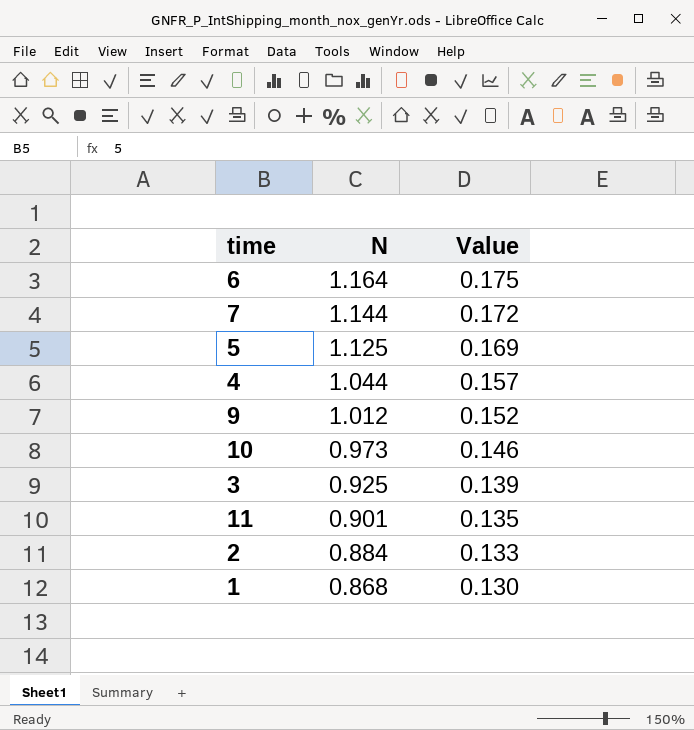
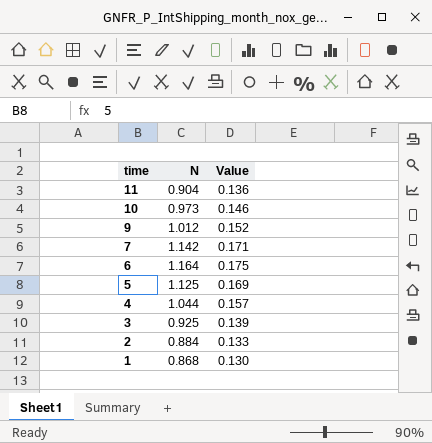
row order: N descending -> time descending
11 | N: 0.901 -> 0.904
11 | Value: 0.135 -> 0.136
7 | N: 1.144 -> 1.142
7 | Value: 0.172 -> 0.171

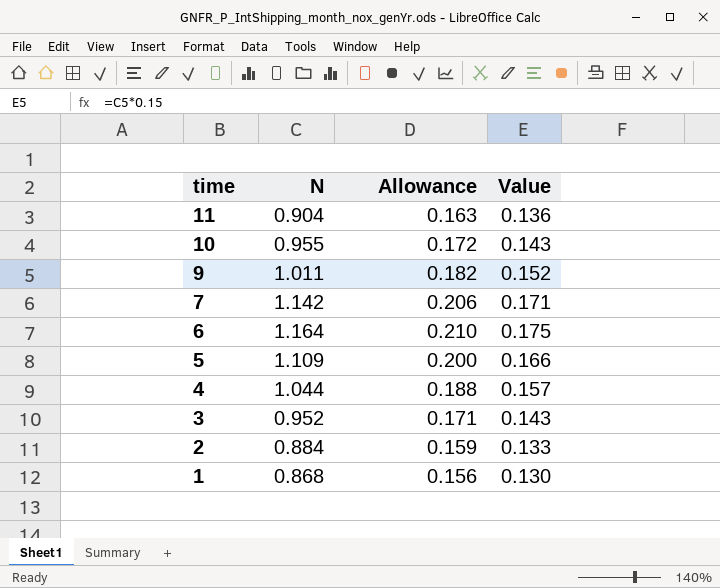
column Allowance | formula: none -> [N] * 0.18
10 | N: 0.973 -> 0.955
10 | Value: 0.146 -> 0.143
9 | N: 1.012 -> 1.011
5 | N: 1.125 -> 1.109
5 | Value: 0.169 -> 0.166
3 | N: 0.925 -> 0.952
3 | Value: 0.139 -> 0.143

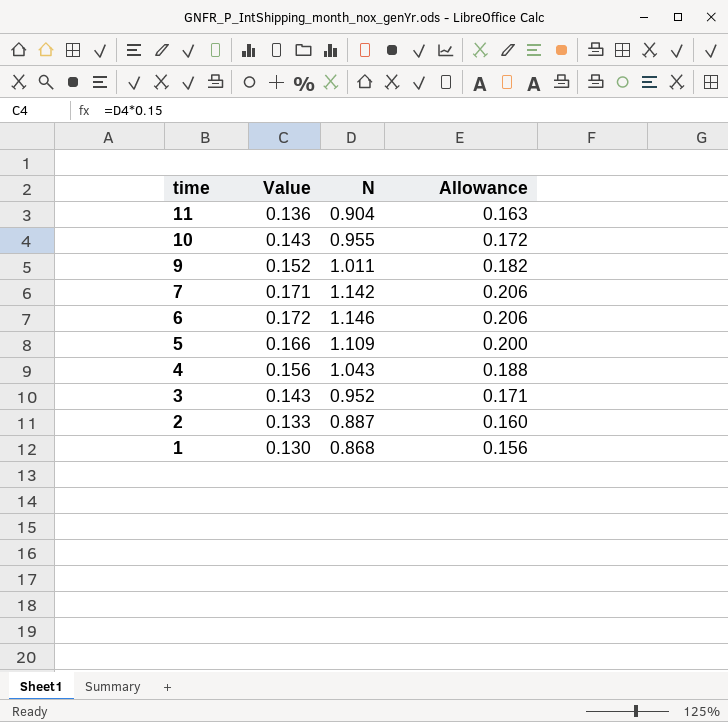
column Value | position: 4 -> 2
6 | Value: 0.175 -> 0.172
6 | N: 1.164 -> 1.146
6 | Allowance: 0.210 -> 0.206
4 | Value: 0.157 -> 0.156
4 | N: 1.044 -> 1.043
2 | N: 0.884 -> 0.887
2 | Allowance: 0.159 -> 0.160

